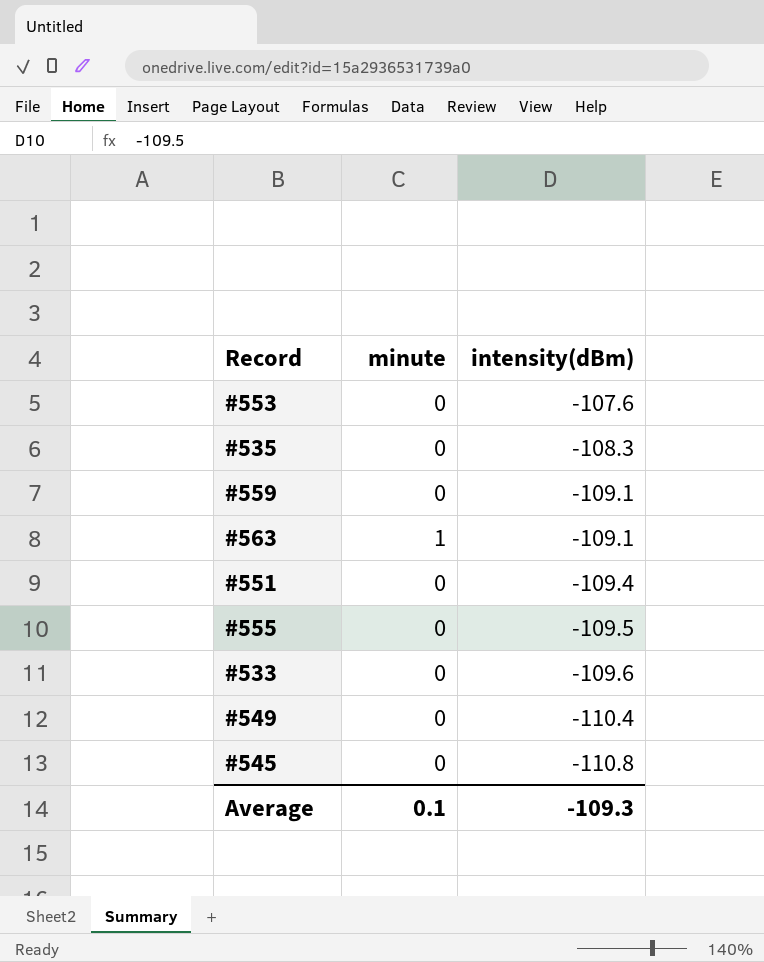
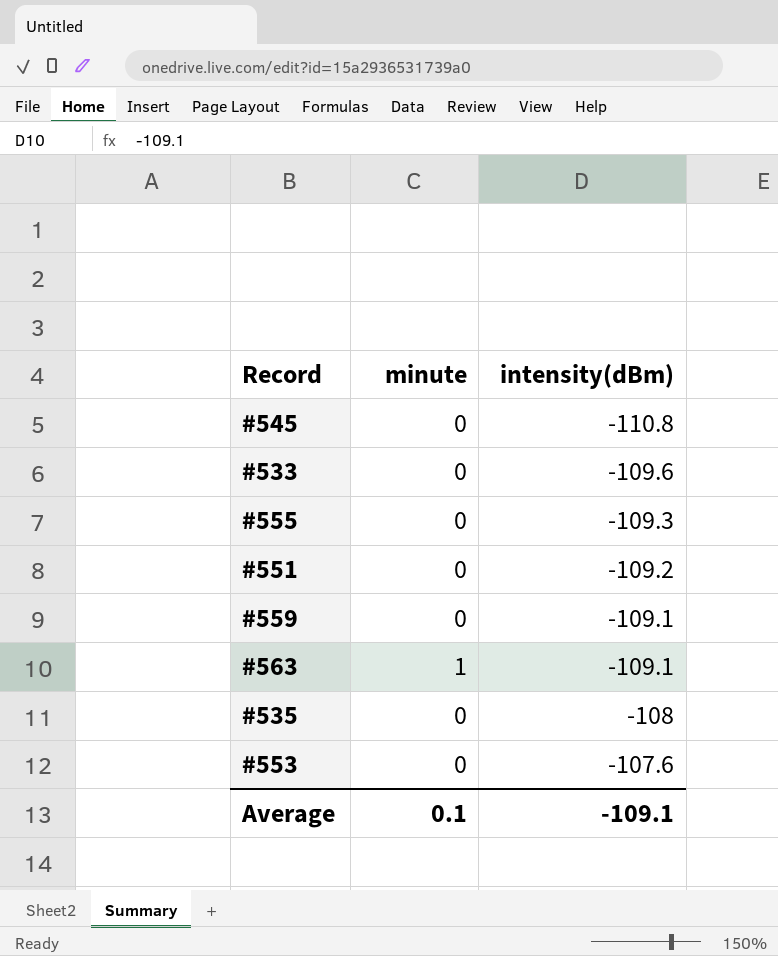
row order: intensity(dBm) descending -> intensity(dBm) ascending
row #549: 0 | -110.4 -> none
#555 | intensity(dBm): -109.5 -> -109.3
#551 | intensity(dBm): -109.4 -> -109.2
#535 | intensity(dBm): -108.3 -> -108
Average | intensity(dBm): -109.3 -> -109.1

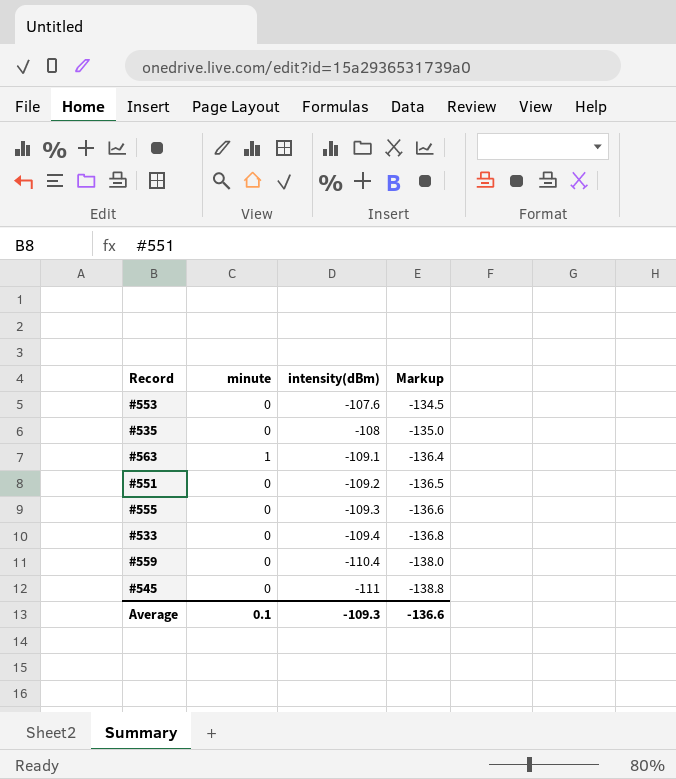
row order: intensity(dBm) ascending -> intensity(dBm) descending
column Markup | formula: none -> [intensity(dBm)] * 1.25
#533 | intensity(dBm): -109.6 -> -109.4
#559 | intensity(dBm): -109.1 -> -110.4
#545 | intensity(dBm): -110.8 -> -111
Average | intensity(dBm): -109.1 -> -109.3

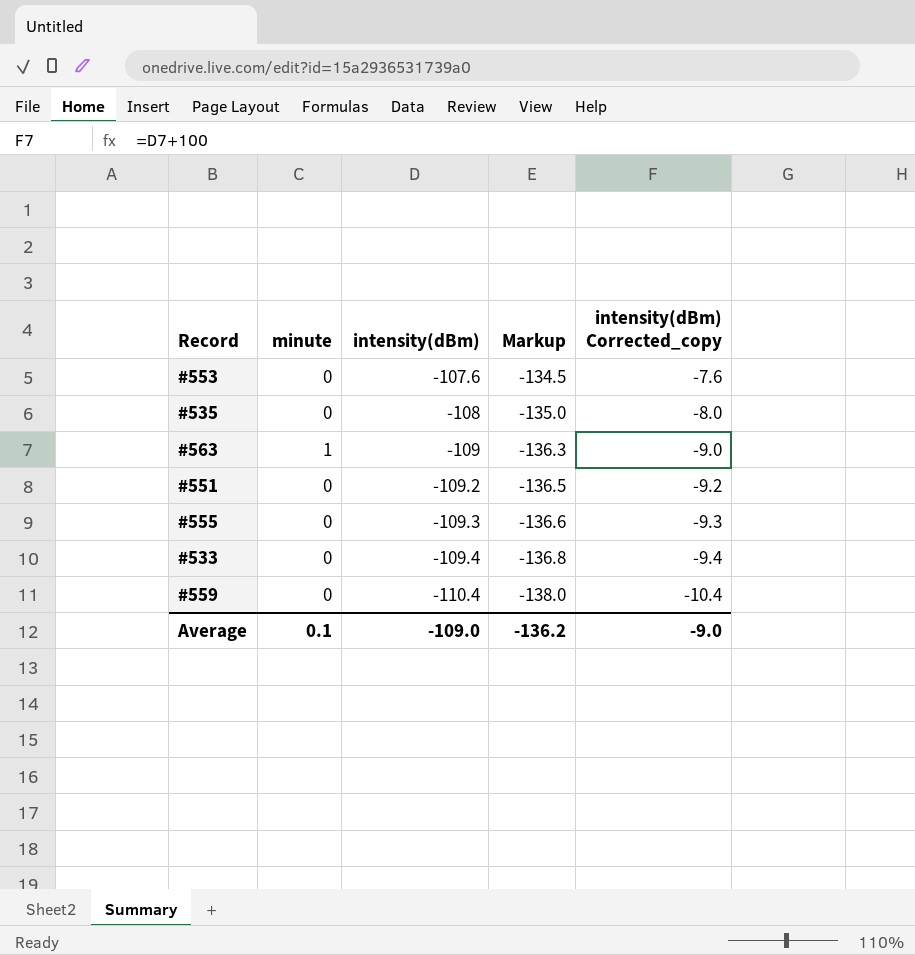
column intensity(dBm) Corrected_copy | formula: none -> [intensity(dBm)] + 100
row #545: 0 | -111 | -138.8 -> none
#563 | intensity(dBm): -109.1 -> -109
#563 | Markup: -136.4 -> -136.3
Average | intensity(dBm): -109.3 -> -109.0
Average | Markup: -136.6 -> -136.2

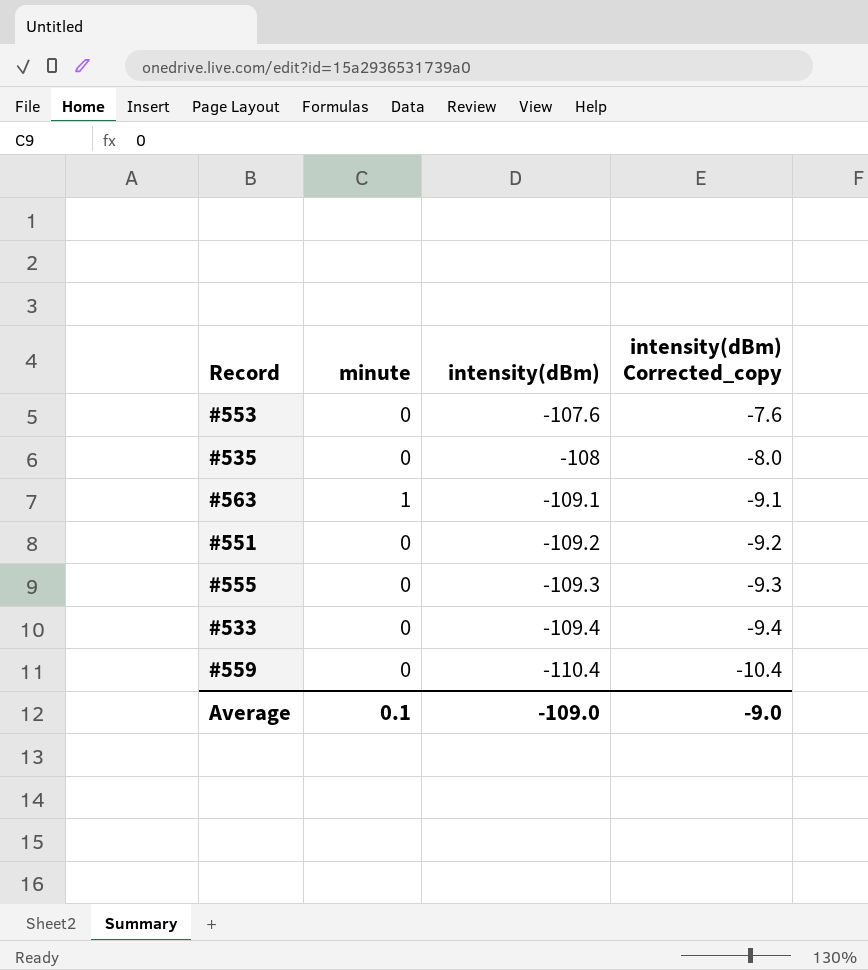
column Markup | formula: [intensity(dBm)] * 1.25 -> none
#563 | intensity(dBm): -109 -> -109.1
#563 | intensity(dBm) Corrected_copy: -9.0 -> -9.1

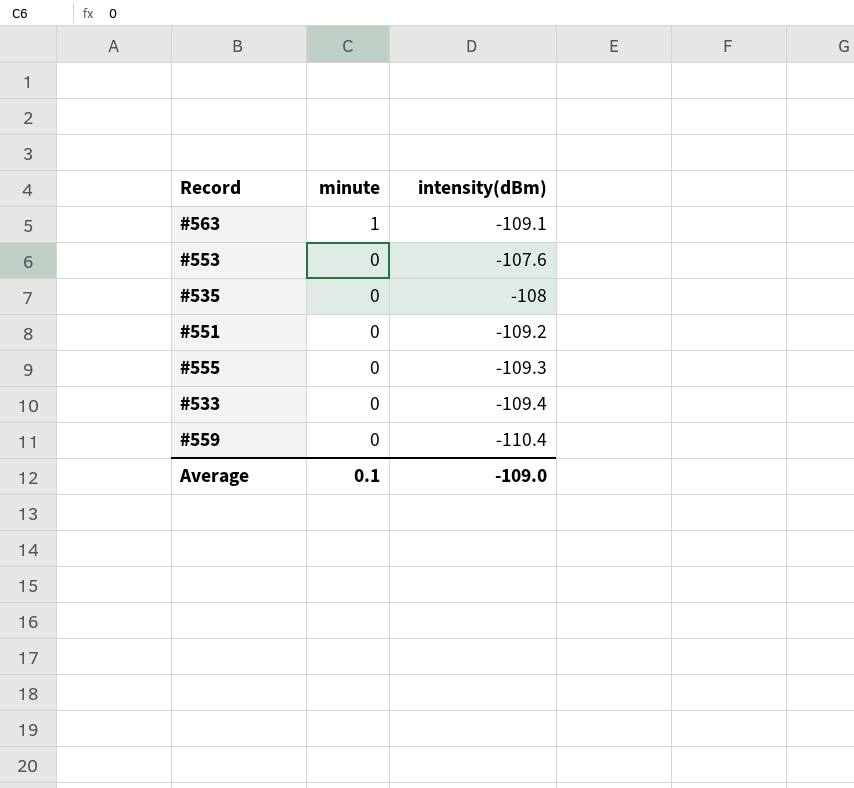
row order: intensity(dBm) descending -> minute descending
column intensity(dBm) Corrected_copy | formula: [intensity(dBm)] + 100 -> none

